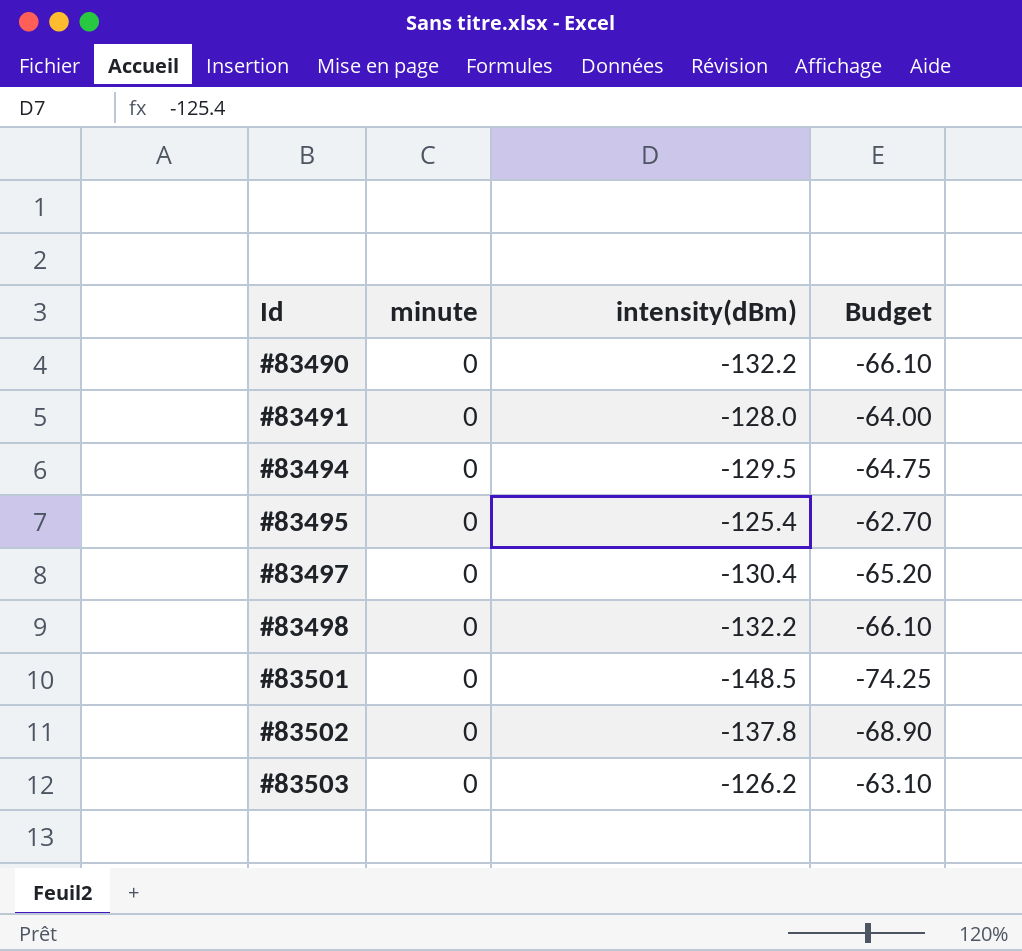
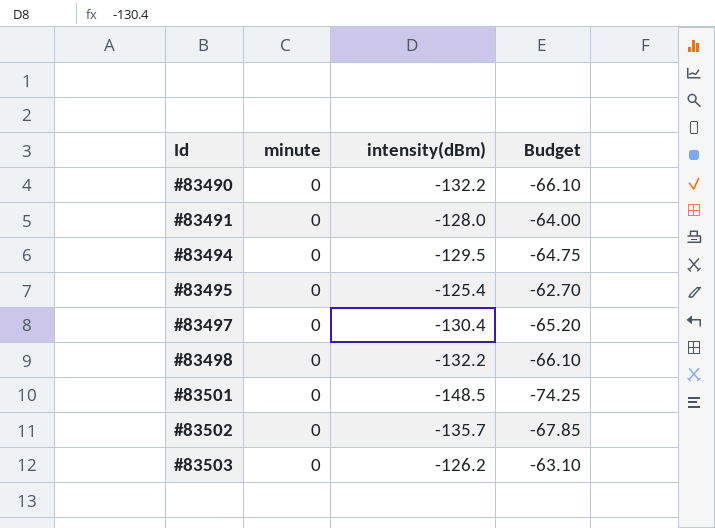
#83502 | intensity(dBm): -137.8 -> -135.7
#83502 | Budget: -68.90 -> -67.85

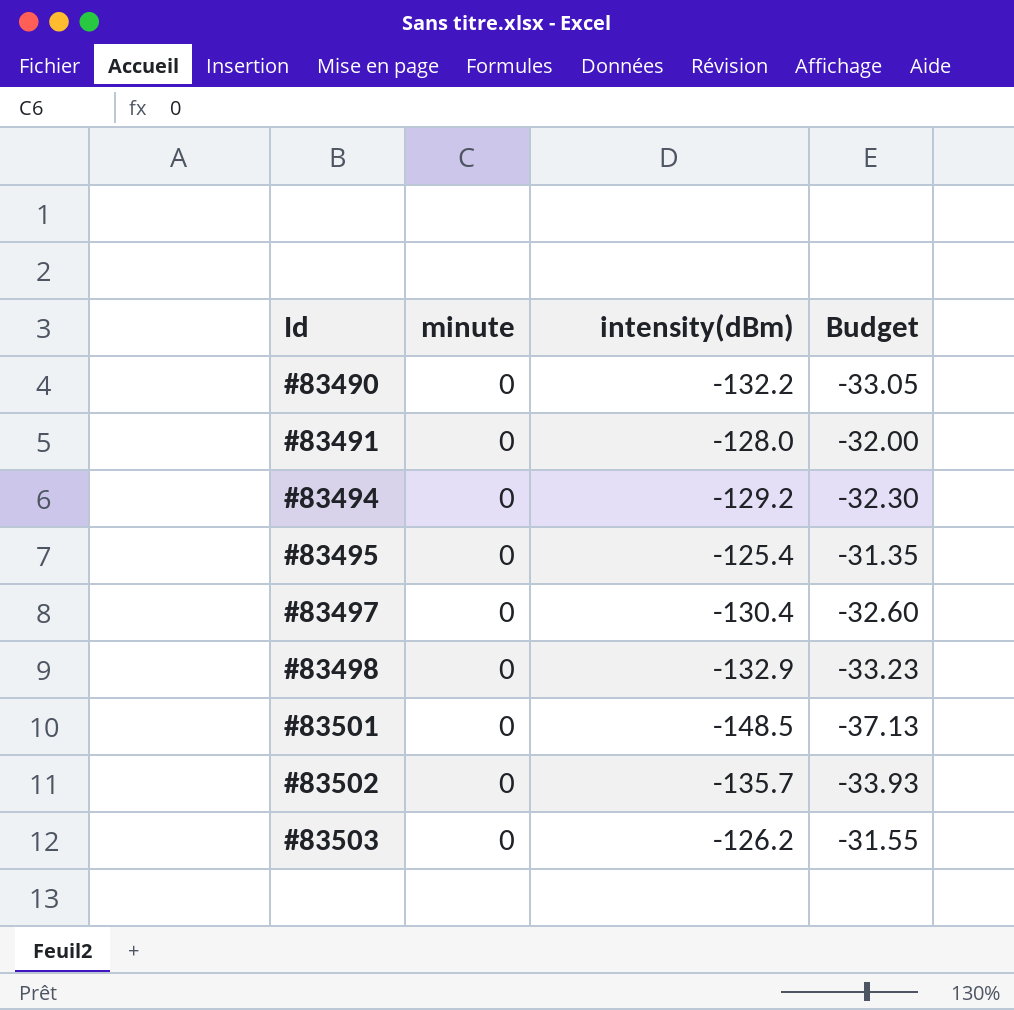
column Budget | formula: [intensity(dBm)] * 0.5 -> [intensity(dBm)] * 0.25
#83494 | intensity(dBm): -129.5 -> -129.2
#83498 | intensity(dBm): -132.2 -> -132.9

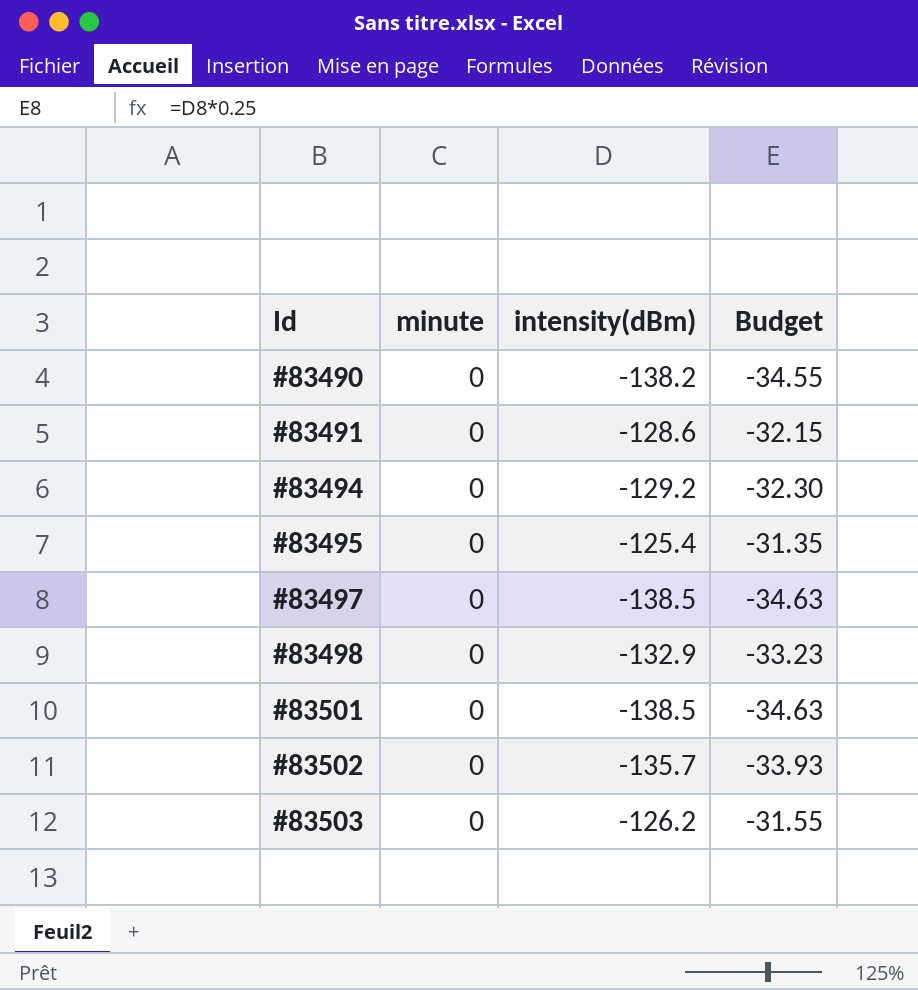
#83490 | intensity(dBm): -132.2 -> -138.2
#83490 | Budget: -33.05 -> -34.55
#83491 | intensity(dBm): -128.0 -> -128.6
#83491 | Budget: -32.00 -> -32.15
#83497 | intensity(dBm): -130.4 -> -138.5
#83497 | Budget: -32.60 -> -34.63
#83501 | intensity(dBm): -148.5 -> -138.5
#83501 | Budget: -37.13 -> -34.63

